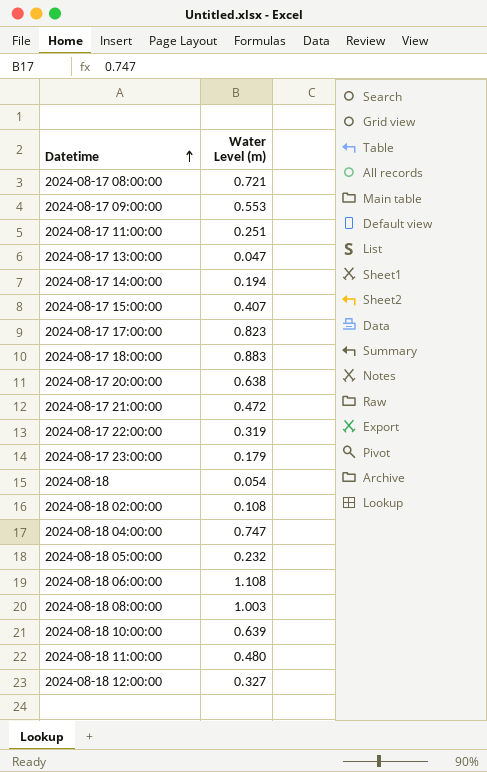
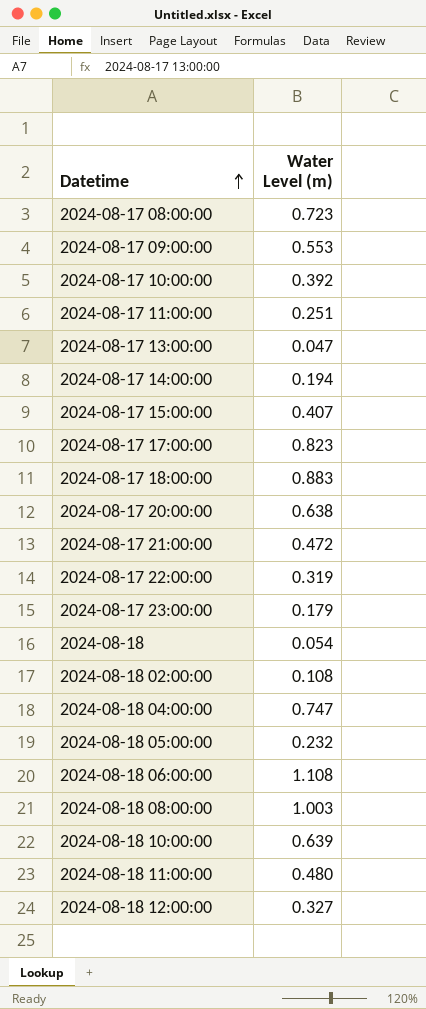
2024-08-17 08:00:00 | Water Level (m): 0.721 -> 0.723
row 2024-08-17 10:00:00: none -> 0.392

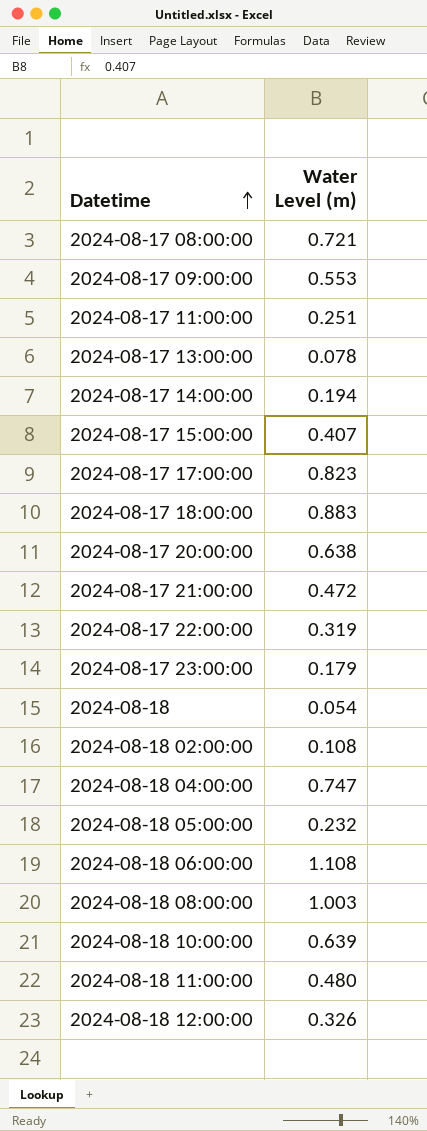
row 2024-08-17 10:00:00: 0.392 -> none
2024-08-17 08:00:00 | Water Level (m): 0.723 -> 0.721
2024-08-17 13:00:00 | Water Level (m): 0.047 -> 0.078
2024-08-18 12:00:00 | Water Level (m): 0.327 -> 0.326

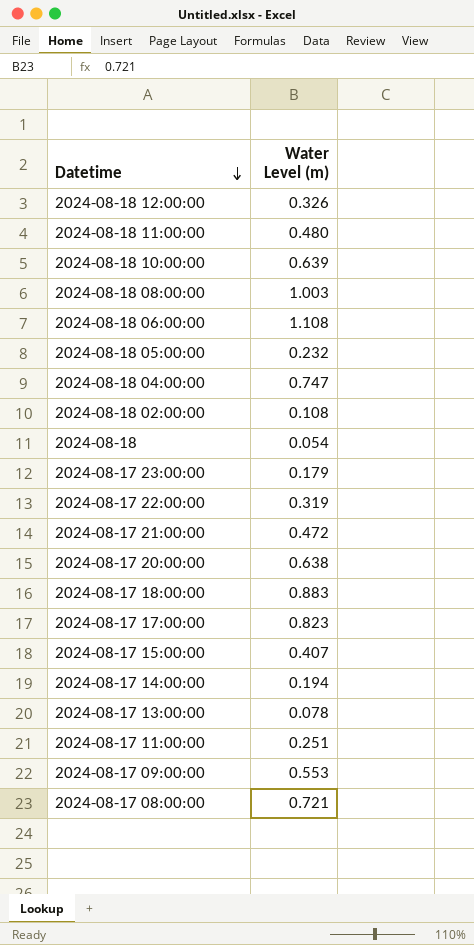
row order: Datetime ascending -> Datetime descending

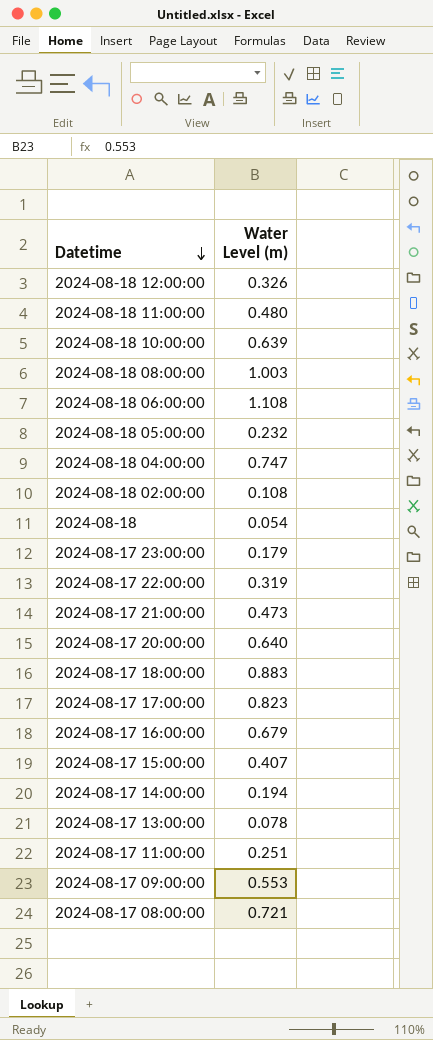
2024-08-17 21:00:00 | Water Level (m): 0.472 -> 0.473
2024-08-17 20:00:00 | Water Level (m): 0.638 -> 0.640
row 2024-08-17 16:00:00: none -> 0.679

